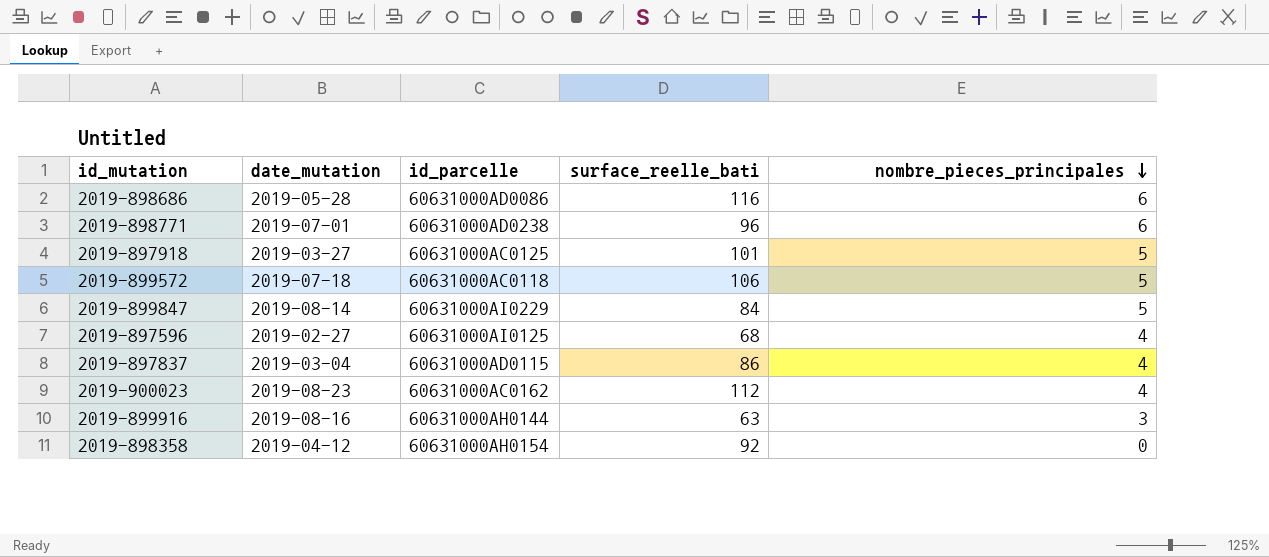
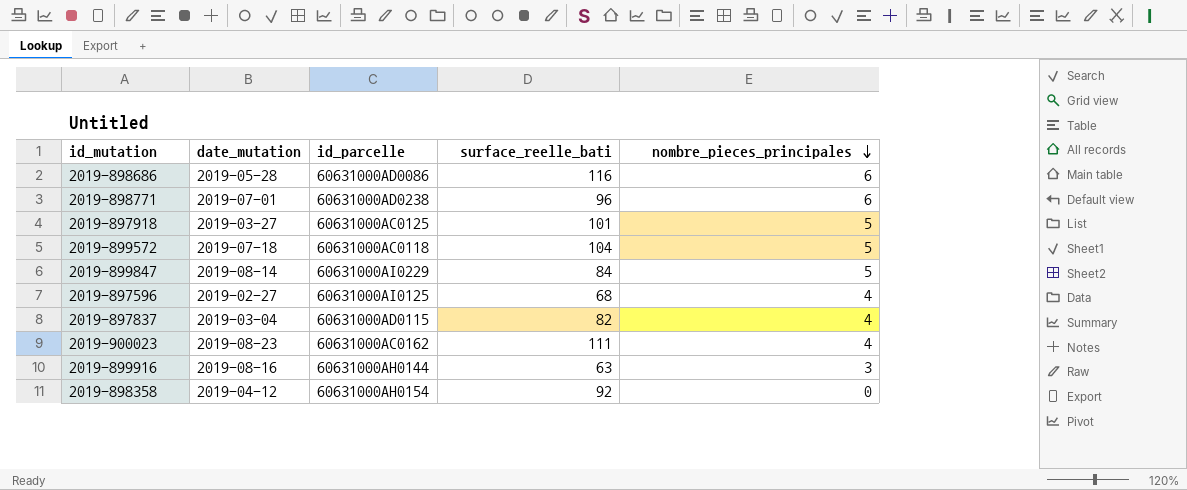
2019-899572 | surface_reelle_bati: 106 -> 104
2019-897837 | surface_reelle_bati: 86 -> 82
2019-900023 | surface_reelle_bati: 112 -> 111

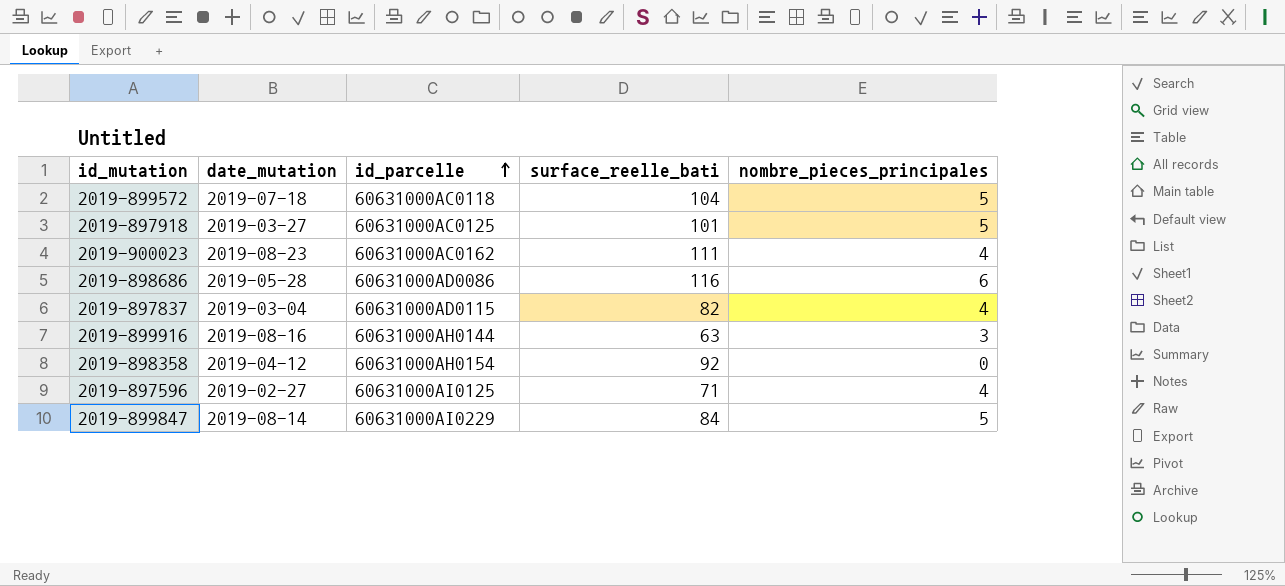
row order: nombre_pieces_principales descending -> id_parcelle ascending
row 2019-898771: 2019-07-01 | 60631000AD0238 | 96 | 6 -> none
2019-897596 | surface_reelle_bati: 68 -> 71

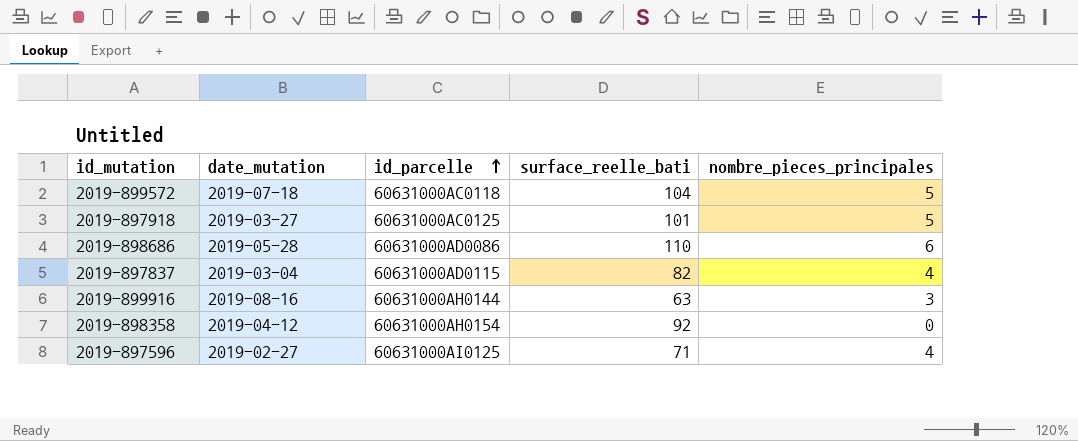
row 2019-900023: 2019-08-23 | 60631000AC0162 | 111 | 4 -> none
row 2019-899847: 2019-08-14 | 60631000AI0229 | 84 | 5 -> none
2019-898686 | surface_reelle_bati: 116 -> 110

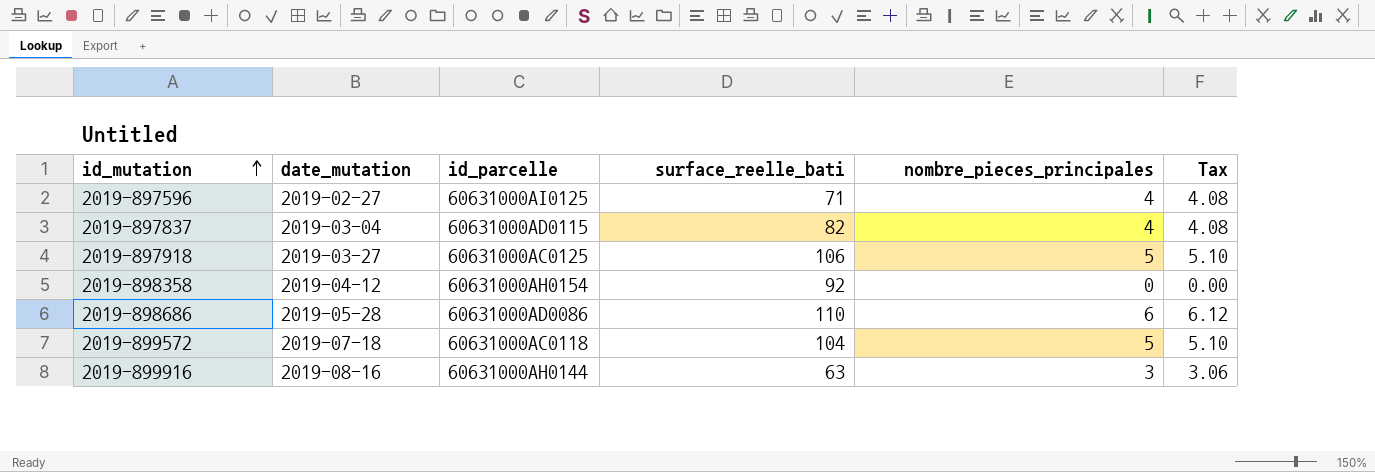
row order: id_parcelle ascending -> id_mutation ascending
column Tax | formula: none -> [nombre_pieces_principales] * 1.02
2019-897918 | surface_reelle_bati: 101 -> 106

